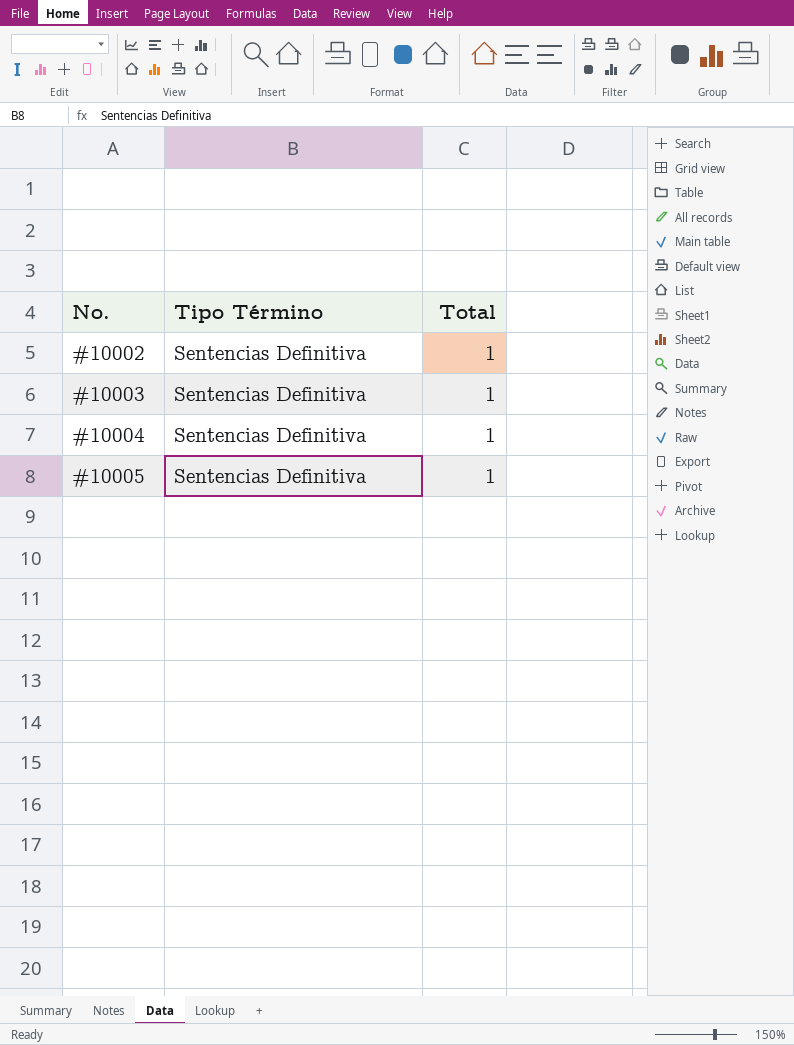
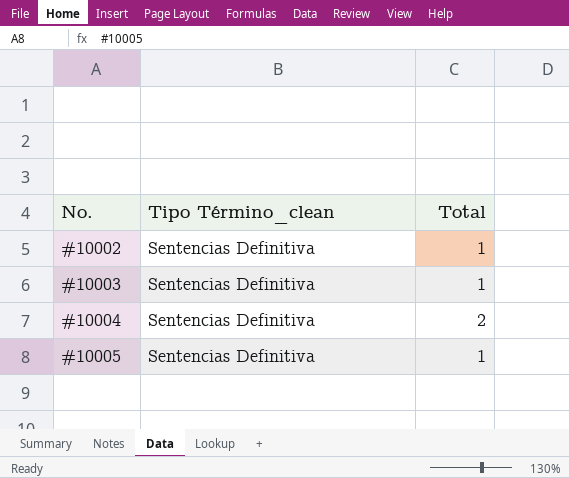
column name: Tipo Término -> Tipo Término_clean
#10004 | Total: 1 -> 2

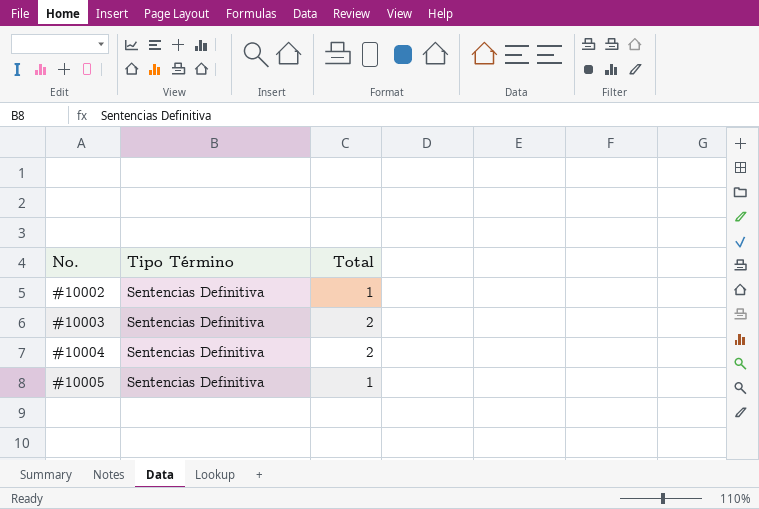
column name: Tipo Término_clean -> Tipo Término
#10003 | Total: 1 -> 2

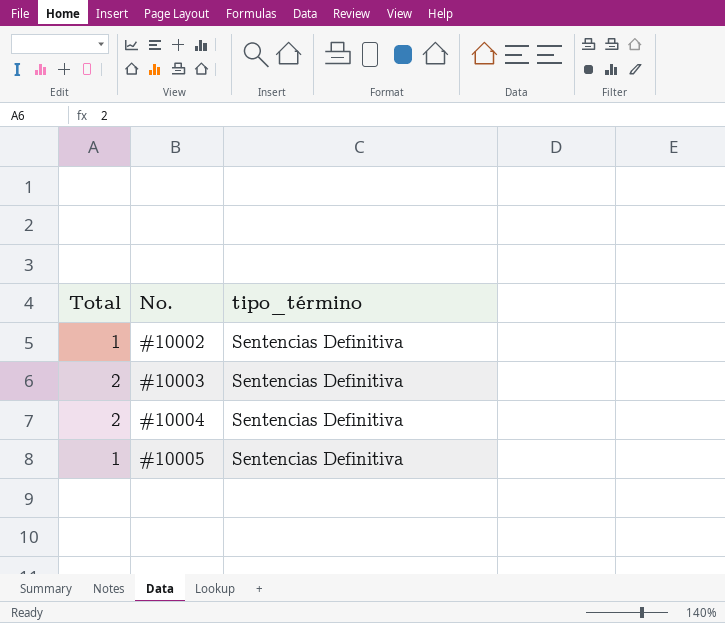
column Total | position: 3 -> 1
column name: Tipo Término -> tipo_término

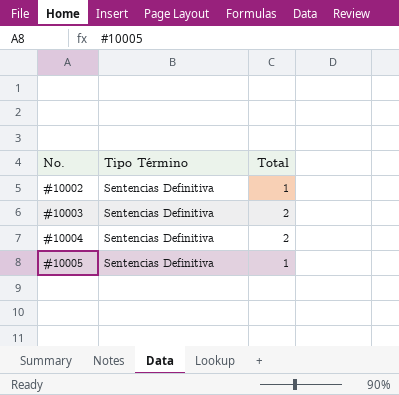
column name: tipo_término -> Tipo Término
column Total | position: 1 -> 3

